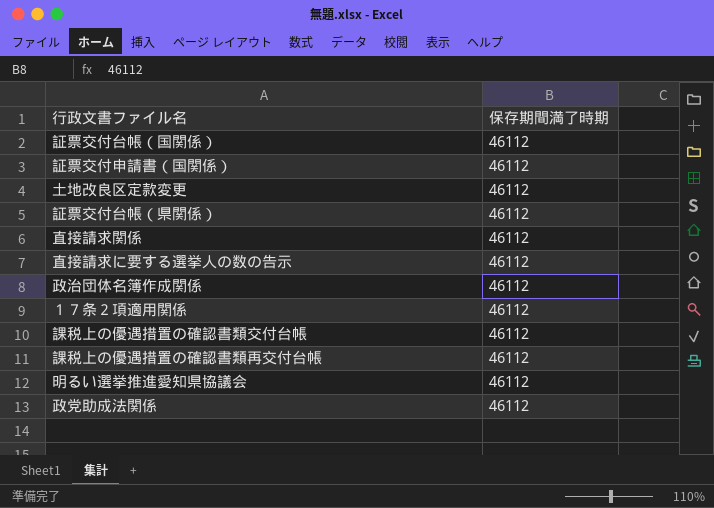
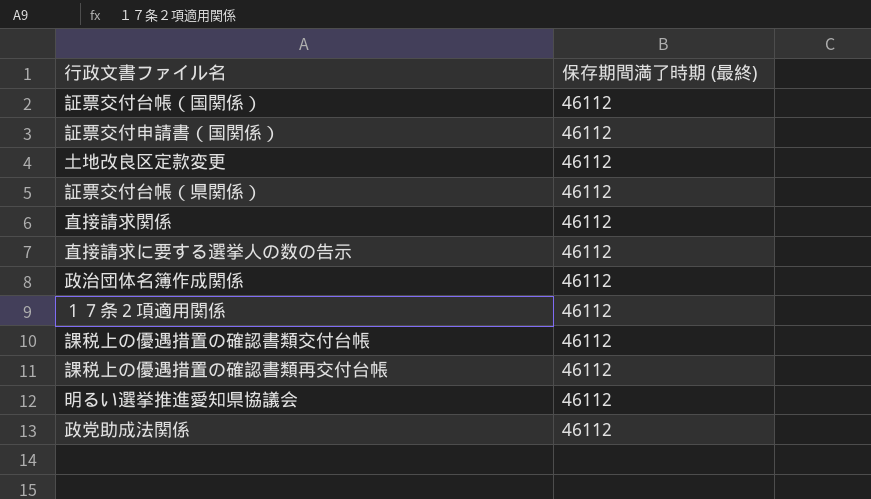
column name: 保存期間満了時期 -> 保存期間満了時期 (最終)

